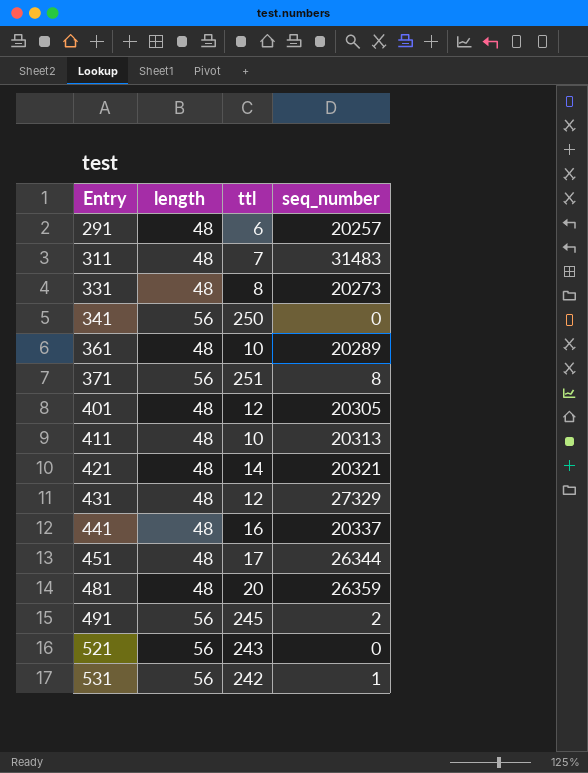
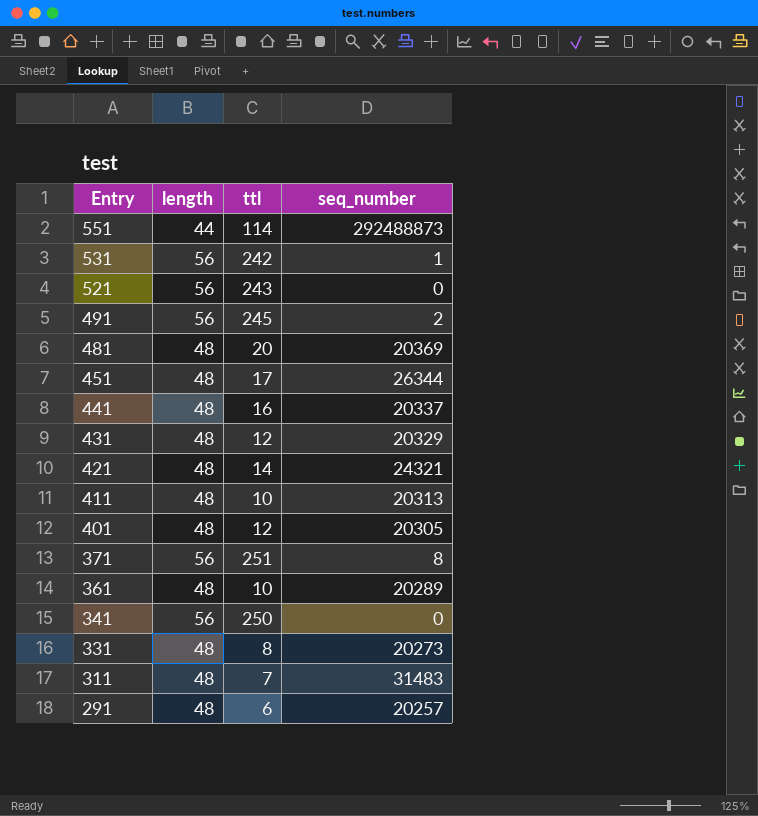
row order: Entry ascending -> Entry descending
row 551: none -> 44 | 114 | 292488873
481 | seq_number: 26359 -> 20369
431 | seq_number: 27329 -> 20329
421 | seq_number: 20321 -> 24321

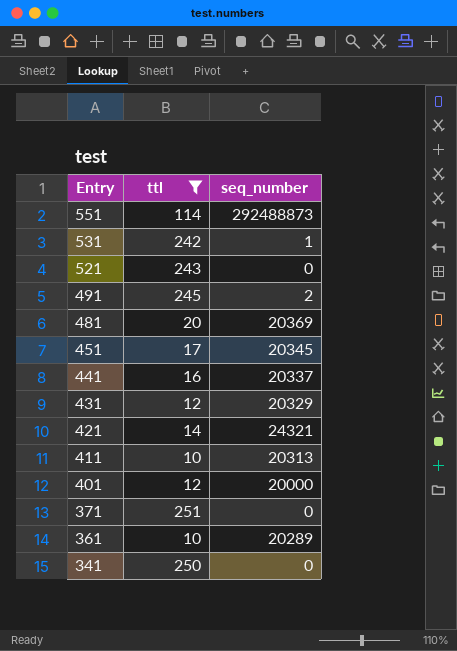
filter: none -> ttl >= 10
column length | position: 2 -> none
451 | seq_number: 26344 -> 20345
401 | seq_number: 20305 -> 20000
371 | seq_number: 8 -> 0

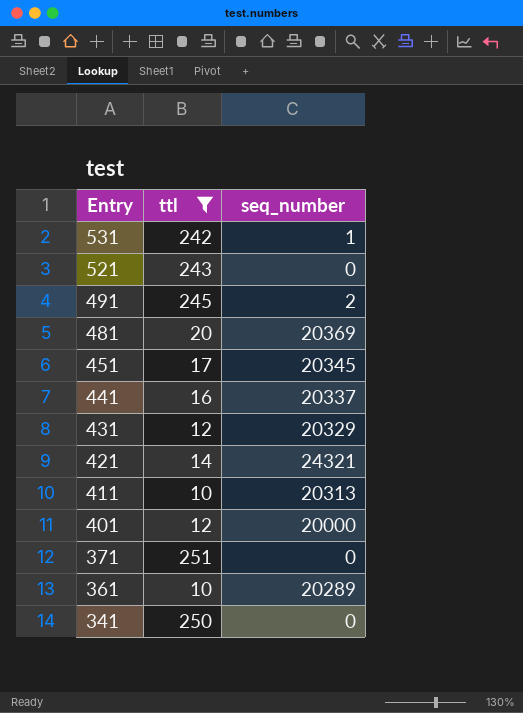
row 551: 114 | 292488873 -> none

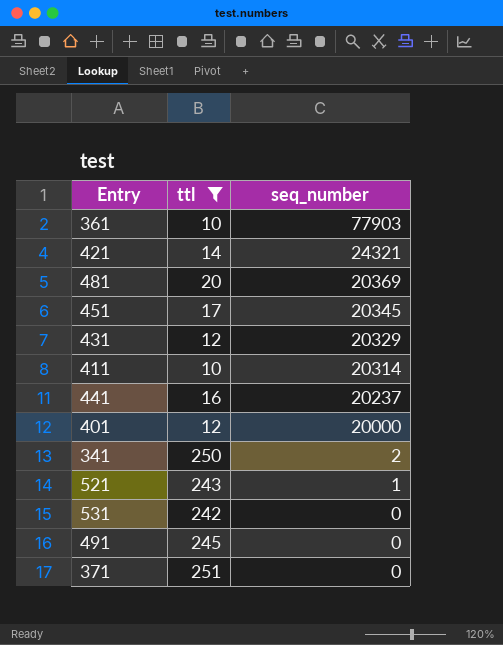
row order: Entry descending -> seq_number descending
361 | seq_number: 20289 -> 77903
411 | seq_number: 20313 -> 20314
441 | seq_number: 20337 -> 20237
341 | seq_number: 0 -> 2
521 | seq_number: 0 -> 1
531 | seq_number: 1 -> 0
491 | seq_number: 2 -> 0

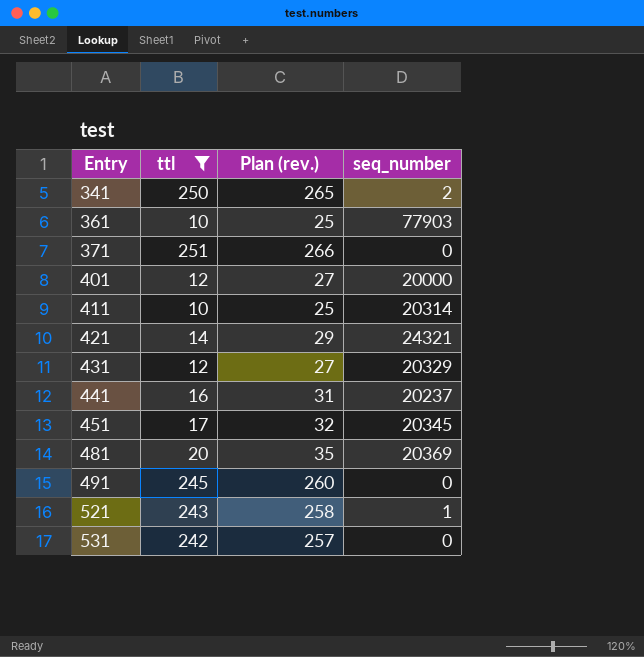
row order: seq_number descending -> Entry ascending
column Plan (rev.) | formula: none -> [ttl] + 15

